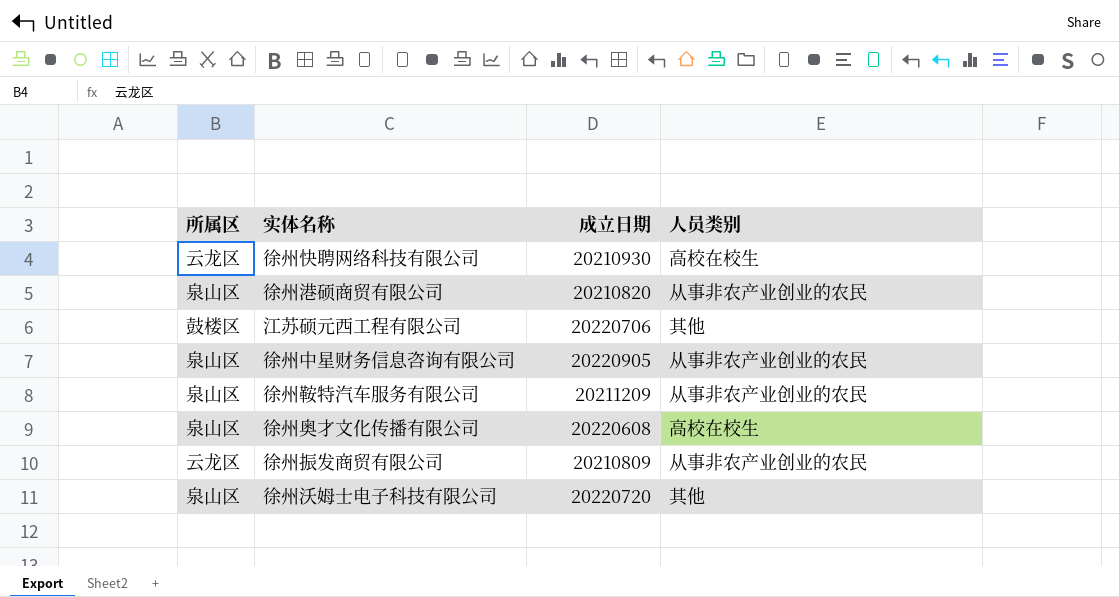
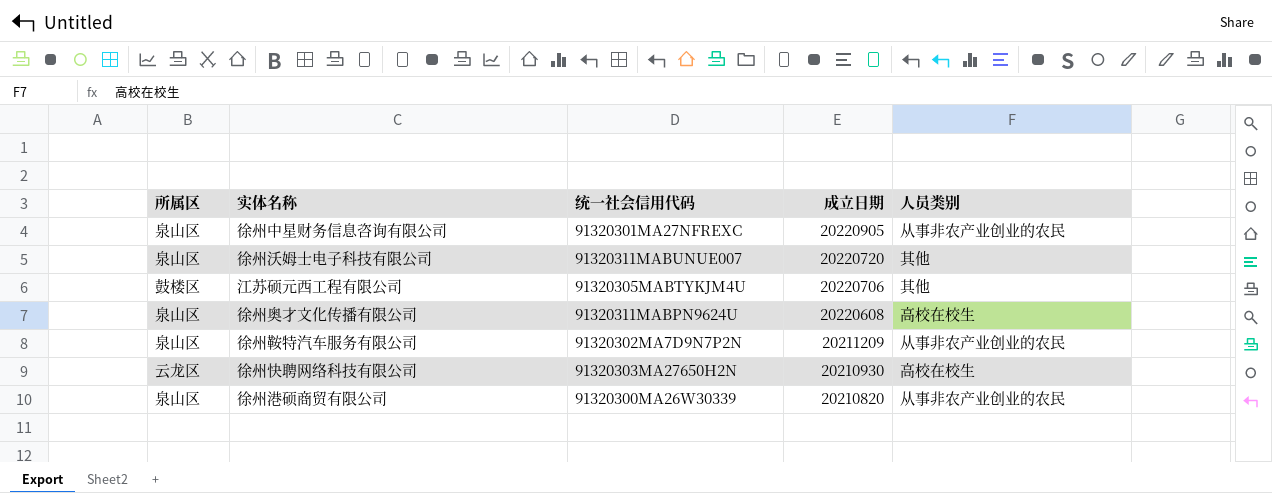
row order: none -> 成立日期 descending
column 统一社会信用代码 | position: none -> 3
row 徐州振发商贸有限公司: 云龙区 | 20210809 | 从事非农产业创业的农民 -> none

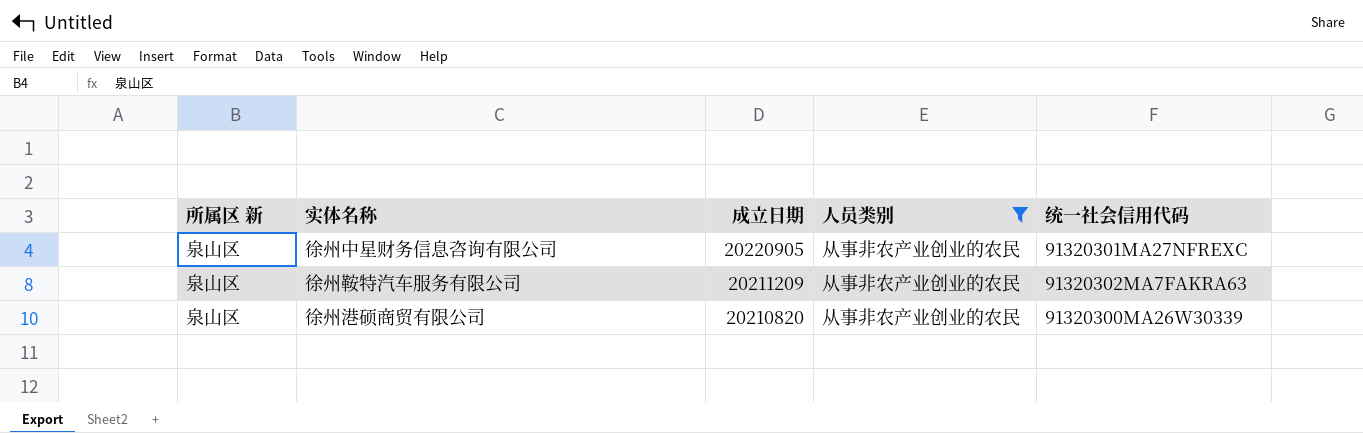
filter: none -> 人员类别 = 从事非农产业创业的农民
column name: 所属区 -> 所属区 新
column 统一社会信用代码 | position: 3 -> 5
徐州鞍特汽车服务有限公司 | 统一社会信用代码: 91320302MA7D9N7P2N -> 91320302MA7FAKRA63

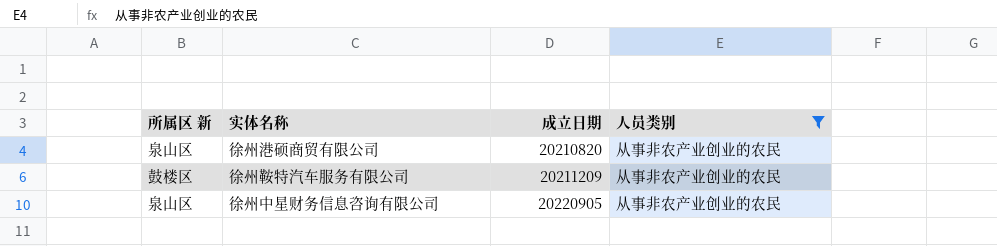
row order: 成立日期 descending -> 成立日期 ascending
column 统一社会信用代码 | position: 5 -> none
徐州鞍特汽车服务有限公司 | 所属区 新: 泉山区 -> 鼓楼区

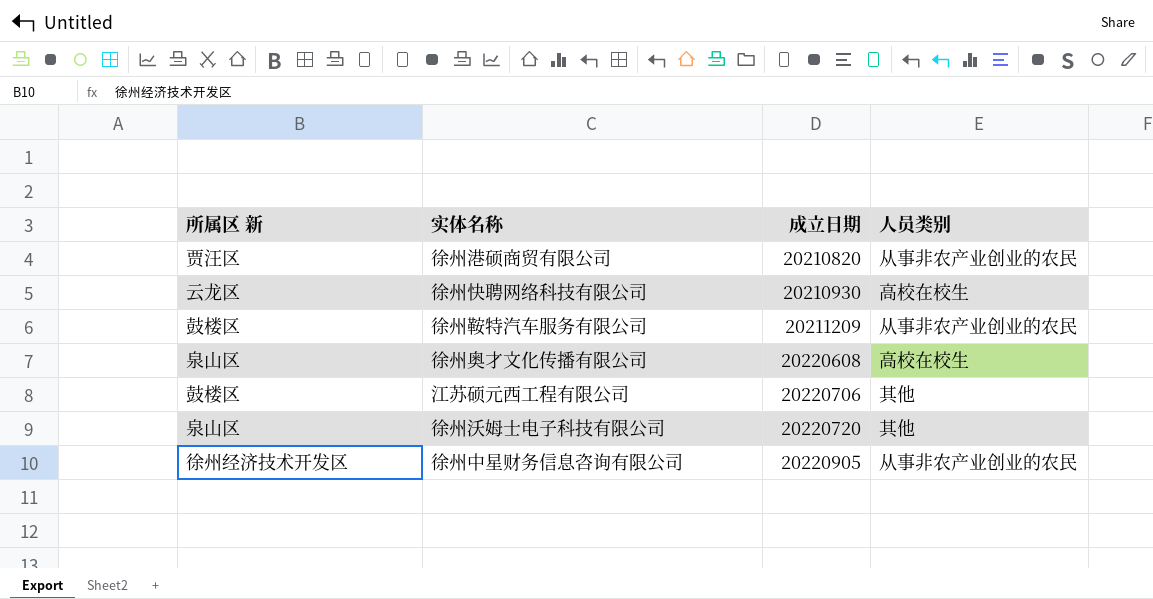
filter: 人员类别 = 从事非农产业创业的农民 -> none
徐州港硕商贸有限公司 | 所属区 新: 泉山区 -> 贾汪区
徐州中星财务信息咨询有限公司 | 所属区 新: 泉山区 -> 徐州经济技术开发区

